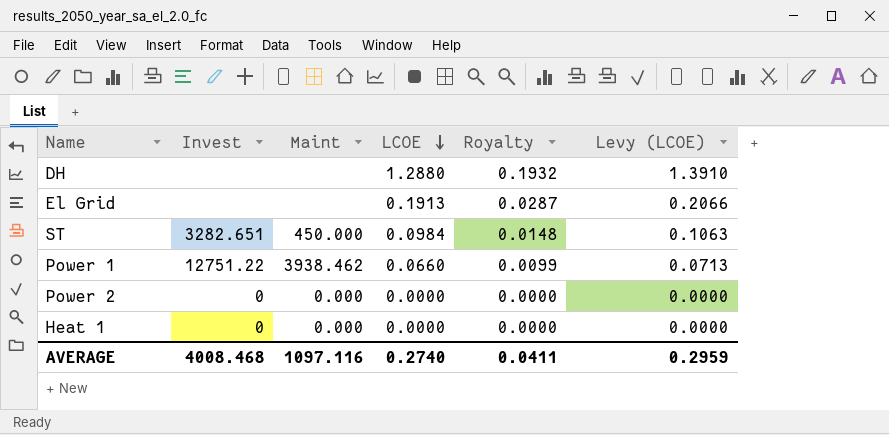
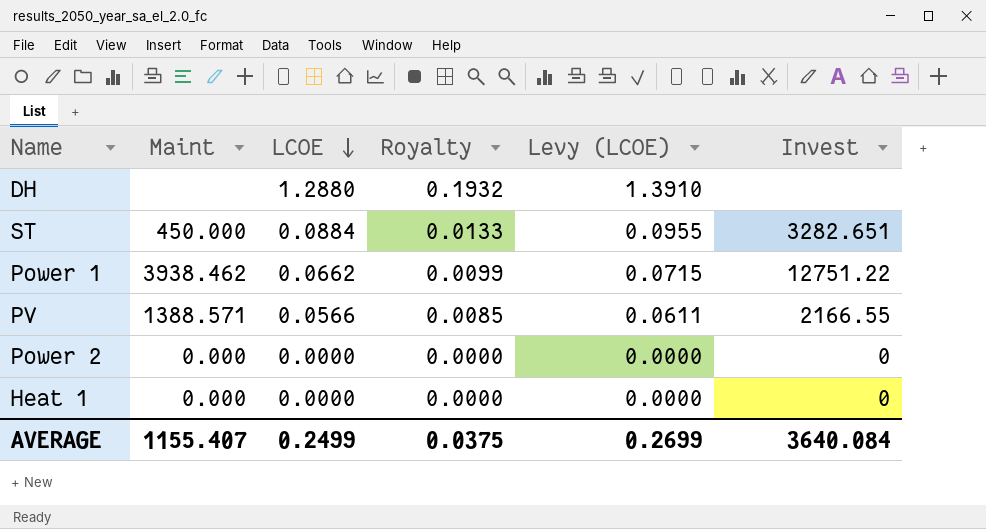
column Invest | position: 2 -> 6
row El Grid: none | none | 0.1913 | 0.0287 | 0.2066 -> none
ST | LCOE: 0.0984 -> 0.0884
ST | Royalty: 0.0148 -> 0.0133
ST | Levy (LCOE): 0.1063 -> 0.0955
Power 1 | LCOE: 0.0660 -> 0.0662
Power 1 | Levy (LCOE): 0.0713 -> 0.0715
row PV: none -> 1388.571 | 0.0566 | 0.0085 | 0.0611 | 2166.55
AVERAGE | Maint: 1097.116 -> 1155.407
AVERAGE | LCOE: 0.2740 -> 0.2499
AVERAGE | Royalty: 0.0411 -> 0.0375
AVERAGE | Levy (LCOE): 0.2959 -> 0.2699
AVERAGE | Invest: 4008.468 -> 3640.084

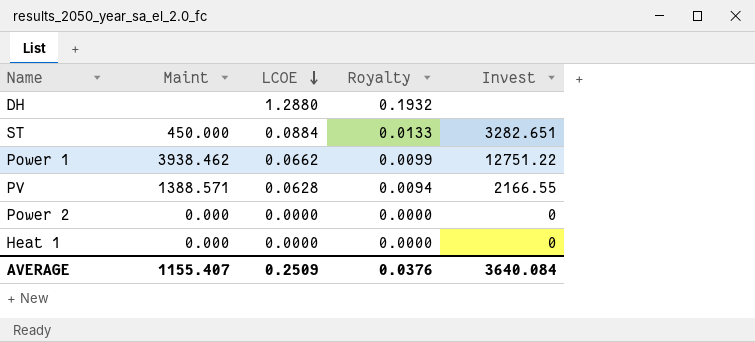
column Levy (LCOE) | formula: [LCOE] * 1.08 -> none
PV | LCOE: 0.0566 -> 0.0628
PV | Royalty: 0.0085 -> 0.0094
AVERAGE | LCOE: 0.2499 -> 0.2509
AVERAGE | Royalty: 0.0375 -> 0.0376

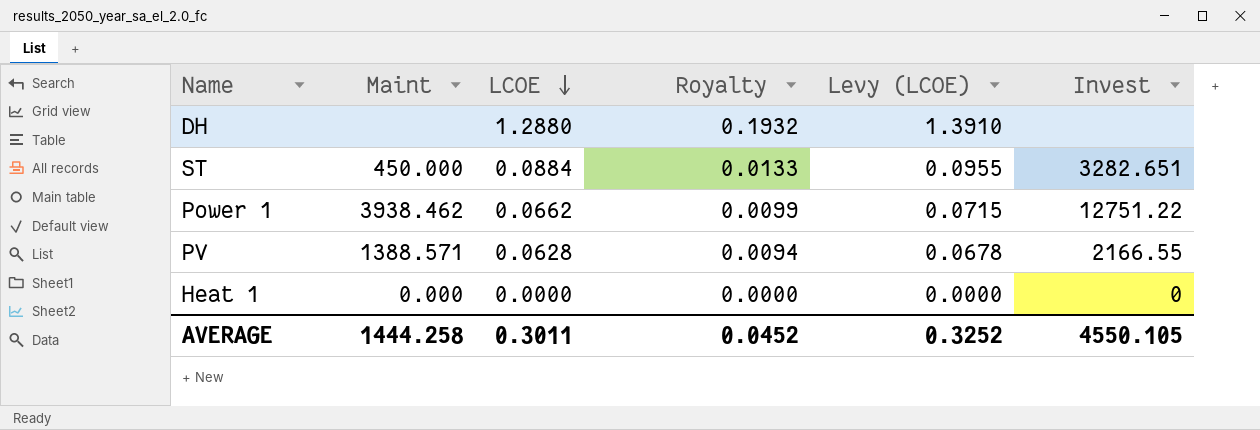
column Levy (LCOE) | formula: none -> [LCOE] * 1.08
row Power 2: 0.000 | 0.0000 | 0.0000 | 0 -> none
AVERAGE | Maint: 1155.407 -> 1444.258
AVERAGE | LCOE: 0.2509 -> 0.3011
AVERAGE | Royalty: 0.0376 -> 0.0452
AVERAGE | Invest: 3640.084 -> 4550.105

